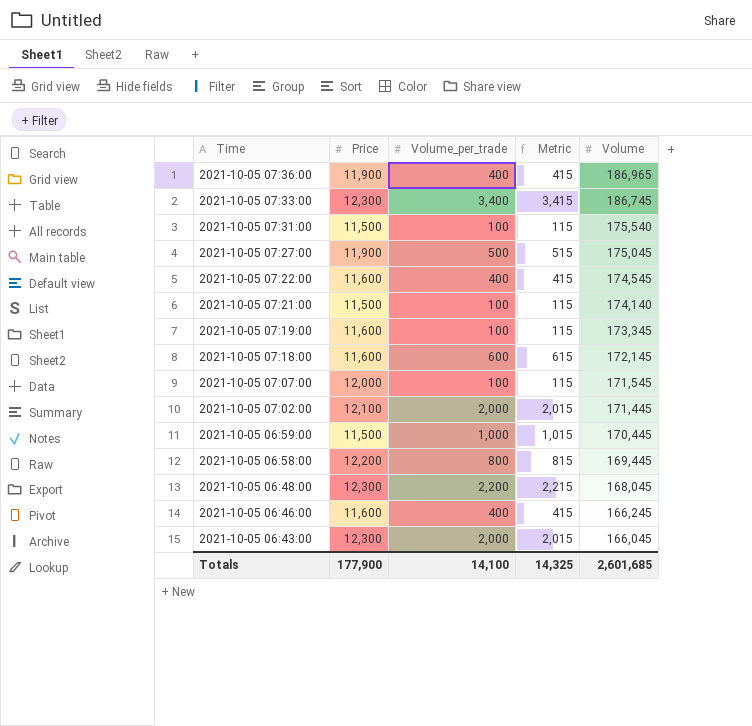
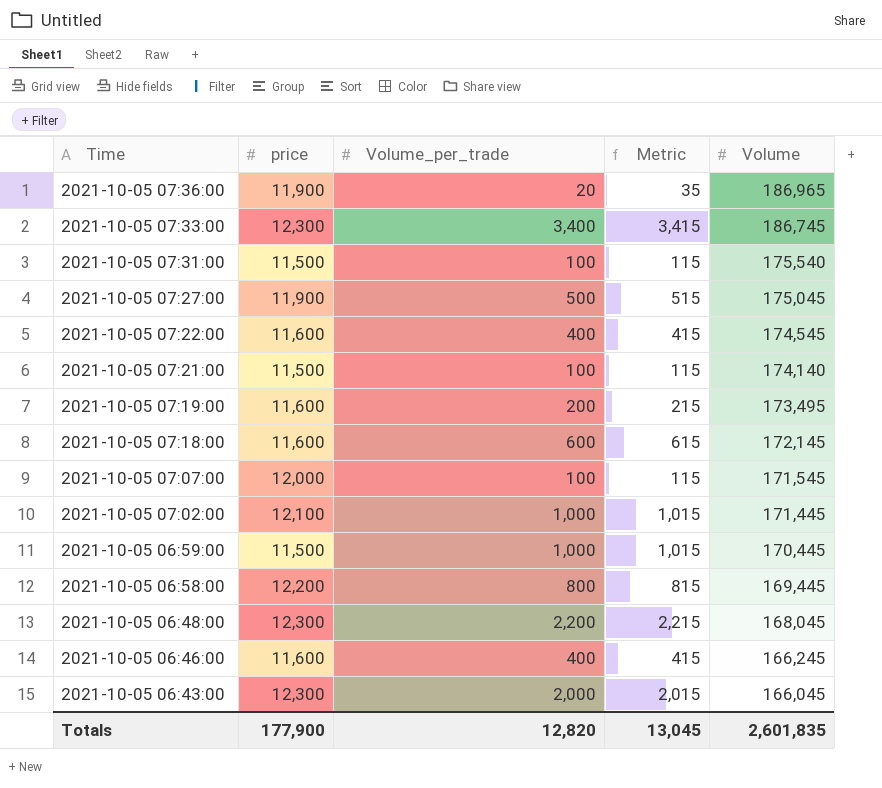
column name: Price -> price
2021-10-05 07:36:00 | Volume_per_trade: 400 -> 20
2021-10-05 07:36:00 | Metric: 415 -> 35
2021-10-05 07:19:00 | Volume_per_trade: 100 -> 200
2021-10-05 07:19:00 | Metric: 115 -> 215
2021-10-05 07:19:00 | Volume: 173,345 -> 173,495
2021-10-05 07:02:00 | Volume_per_trade: 2,000 -> 1,000
2021-10-05 07:02:00 | Metric: 2,015 -> 1,015
Totals | Volume_per_trade: 14,100 -> 12,820
Totals | Metric: 14,325 -> 13,045
Totals | Volume: 2,601,685 -> 2,601,835

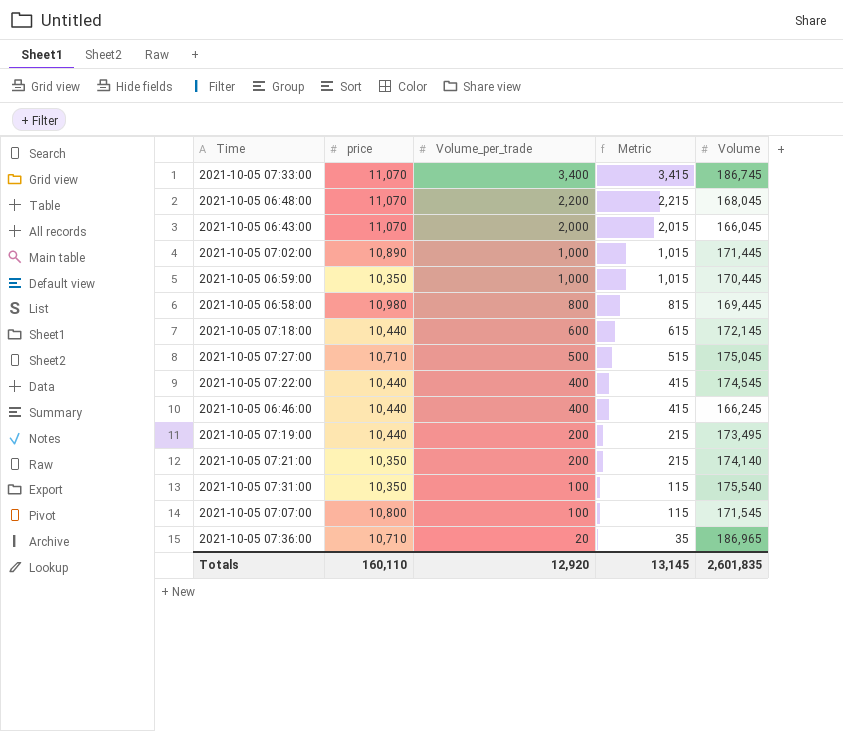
row order: Time descending -> Volume_per_trade descending
2021-10-05 07:33:00 | price: 12,300 -> 11,070
2021-10-05 06:48:00 | price: 12,300 -> 11,070
2021-10-05 06:43:00 | price: 12,300 -> 11,070
2021-10-05 07:02:00 | price: 12,100 -> 10,890
2021-10-05 06:59:00 | price: 11,500 -> 10,350
2021-10-05 06:58:00 | price: 12,200 -> 10,980
2021-10-05 07:18:00 | price: 11,600 -> 10,440
2021-10-05 07:27:00 | price: 11,900 -> 10,710
2021-10-05 07:22:00 | price: 11,600 -> 10,440
2021-10-05 06:46:00 | price: 11,600 -> 10,440
2021-10-05 07:19:00 | price: 11,600 -> 10,440
2021-10-05 07:21:00 | price: 11,500 -> 10,350
2021-10-05 07:21:00 | Volume_per_trade: 100 -> 200
2021-10-05 07:21:00 | Metric: 115 -> 215
2021-10-05 07:31:00 | price: 11,500 -> 10,350
2021-10-05 07:07:00 | price: 12,000 -> 10,800
2021-10-05 07:36:00 | price: 11,900 -> 10,710
Totals | price: 177,900 -> 160,110
Totals | Volume_per_trade: 12,820 -> 12,920
Totals | Metric: 13,045 -> 13,145

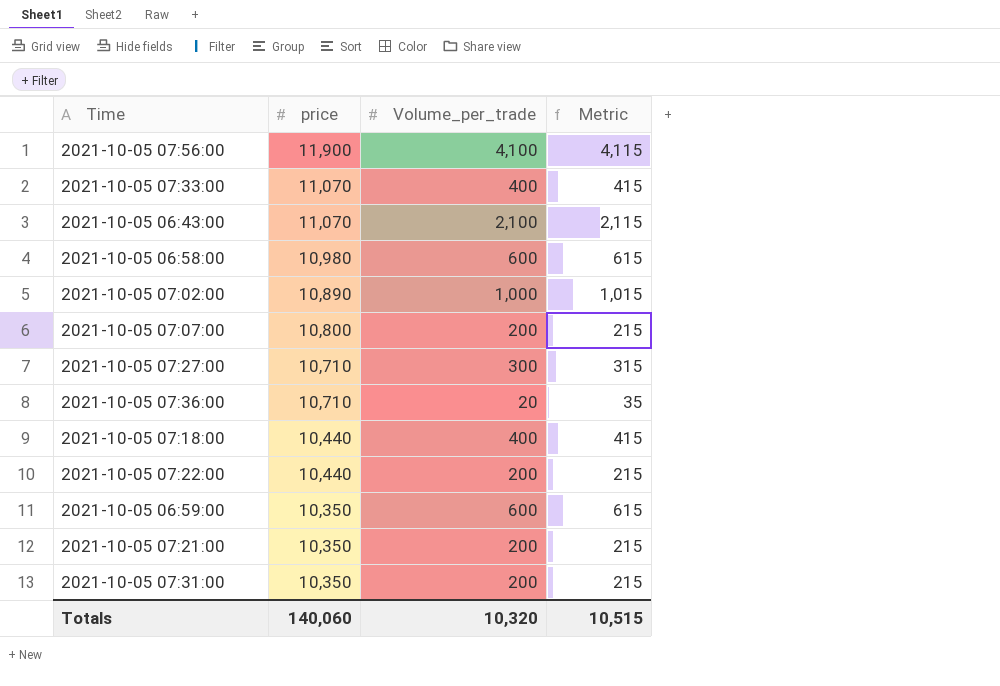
row order: Volume_per_trade descending -> price descending
column Volume | position: 5 -> none
row 2021-10-05 06:48:00: 11,070 | 2,200 | 2,215 | 168,045 -> none
row 2021-10-05 06:46:00: 10,440 | 400 | 415 | 166,245 -> none
row 2021-10-05 07:19:00: 10,440 | 200 | 215 | 173,495 -> none
row 2021-10-05 07:56:00: none -> 11,900 | 4,100 | 4,115
2021-10-05 07:33:00 | Volume_per_trade: 3,400 -> 400
2021-10-05 07:33:00 | Metric: 3,415 -> 415
2021-10-05 06:43:00 | Volume_per_trade: 2,000 -> 2,100
2021-10-05 06:43:00 | Metric: 2,015 -> 2,115
2021-10-05 06:58:00 | Volume_per_trade: 800 -> 600
2021-10-05 06:58:00 | Metric: 815 -> 615
2021-10-05 07:07:00 | Volume_per_trade: 100 -> 200
2021-10-05 07:07:00 | Metric: 115 -> 215
2021-10-05 07:27:00 | Volume_per_trade: 500 -> 300
2021-10-05 07:27:00 | Metric: 515 -> 315
2021-10-05 07:18:00 | Volume_per_trade: 600 -> 400
2021-10-05 07:18:00 | Metric: 615 -> 415
2021-10-05 07:22:00 | Volume_per_trade: 400 -> 200
2021-10-05 07:22:00 | Metric: 415 -> 215
2021-10-05 06:59:00 | Volume_per_trade: 1,000 -> 600
2021-10-05 06:59:00 | Metric: 1,015 -> 615
2021-10-05 07:31:00 | Volume_per_trade: 100 -> 200
2021-10-05 07:31:00 | Metric: 115 -> 215
Totals | price: 160,110 -> 140,060
Totals | Volume_per_trade: 12,920 -> 10,320
Totals | Metric: 13,145 -> 10,515

